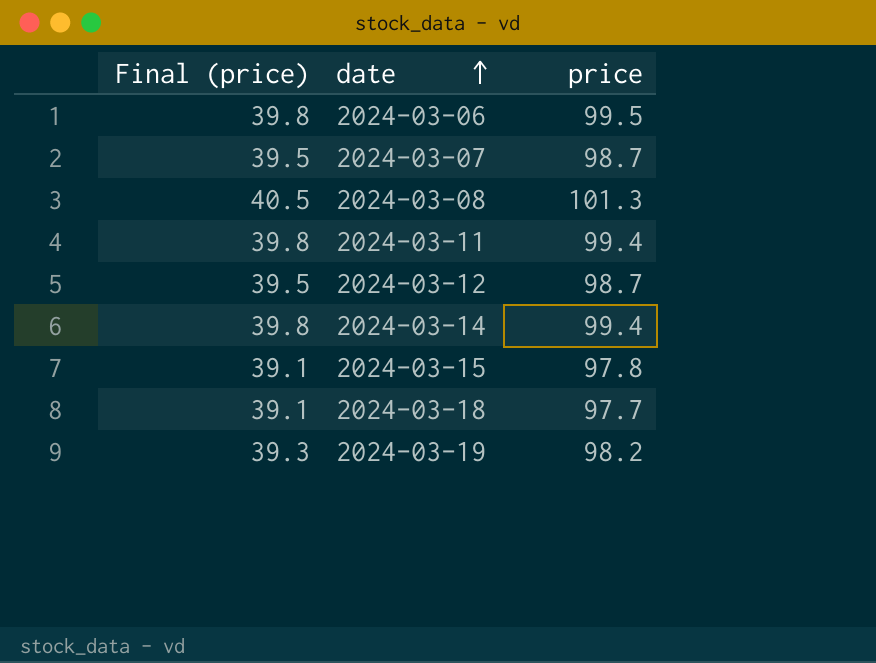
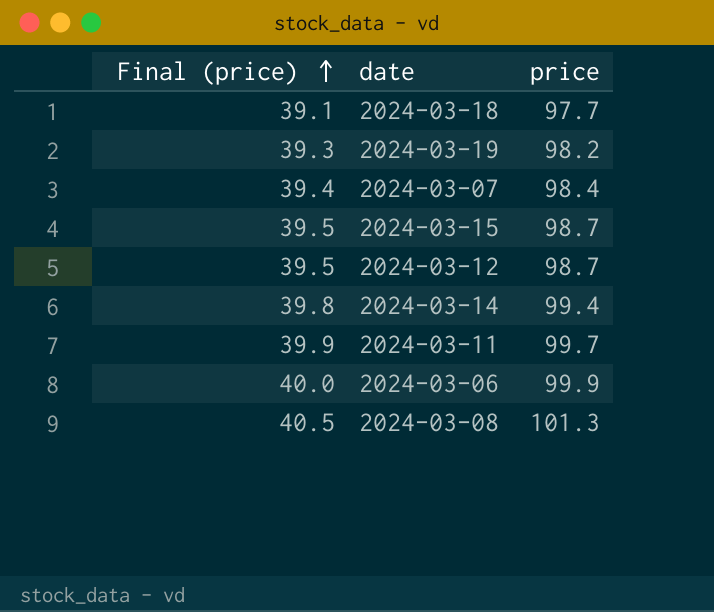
row order: date ascending -> Final (price) ascending
2024-03-07 | Final (price): 39.5 -> 39.4
2024-03-07 | price: 98.7 -> 98.4
2024-03-15 | Final (price): 39.1 -> 39.5
2024-03-15 | price: 97.8 -> 98.7
2024-03-11 | Final (price): 39.8 -> 39.9
2024-03-11 | price: 99.4 -> 99.7
2024-03-06 | Final (price): 39.8 -> 40.0
2024-03-06 | price: 99.5 -> 99.9

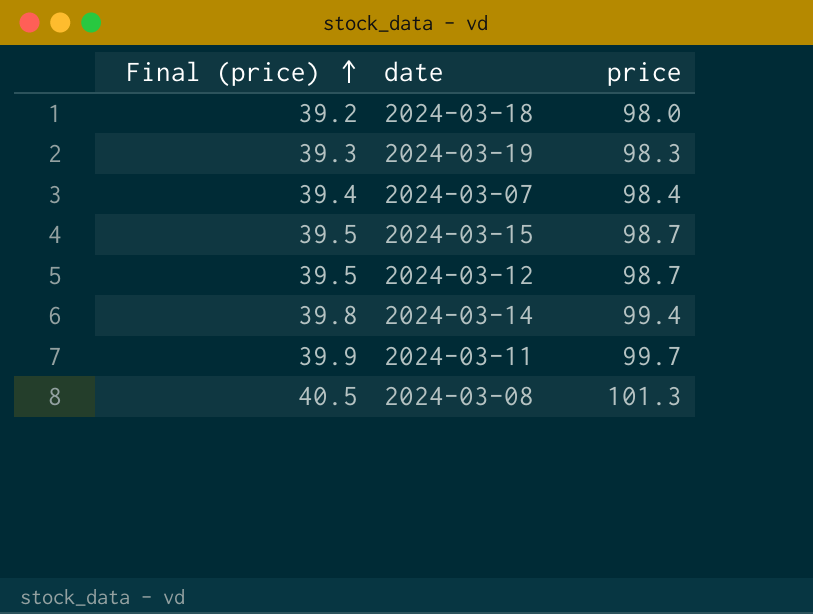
row 2024-03-06: 40.0 | 99.9 -> none
2024-03-18 | Final (price): 39.1 -> 39.2
2024-03-18 | price: 97.7 -> 98.0
2024-03-19 | price: 98.2 -> 98.3

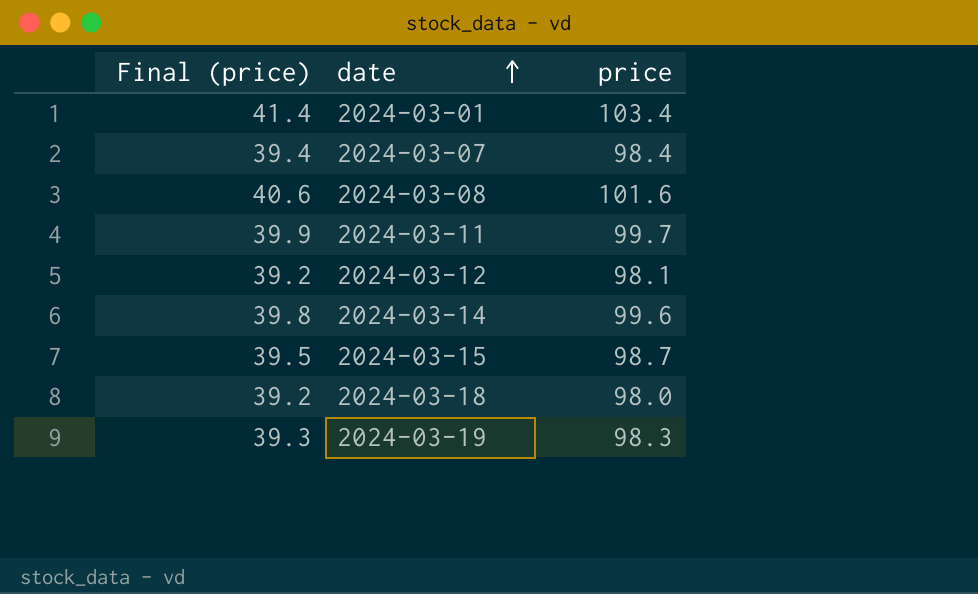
row order: Final (price) ascending -> date ascending
row 2024-03-01: none -> 41.4 | 103.4
2024-03-08 | Final (price): 40.5 -> 40.6
2024-03-08 | price: 101.3 -> 101.6
2024-03-12 | Final (price): 39.5 -> 39.2
2024-03-12 | price: 98.7 -> 98.1
2024-03-14 | price: 99.4 -> 99.6

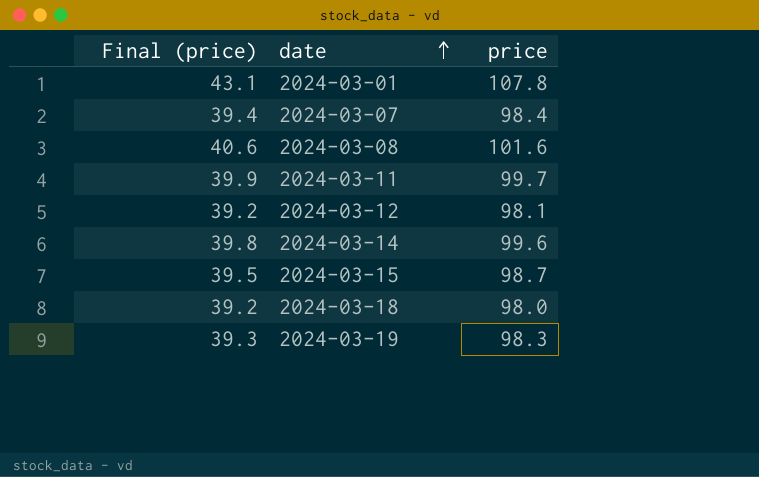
2024-03-01 | Final (price): 41.4 -> 43.1
2024-03-01 | price: 103.4 -> 107.8

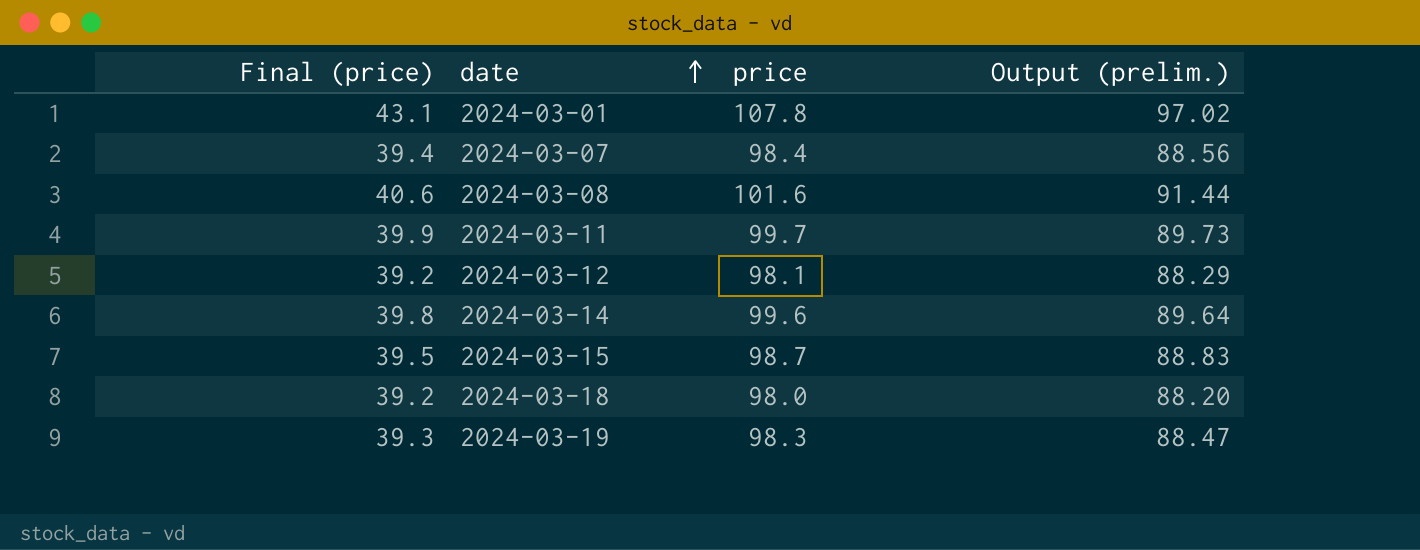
column Output (prelim.) | formula: none -> [price] * 0.9

